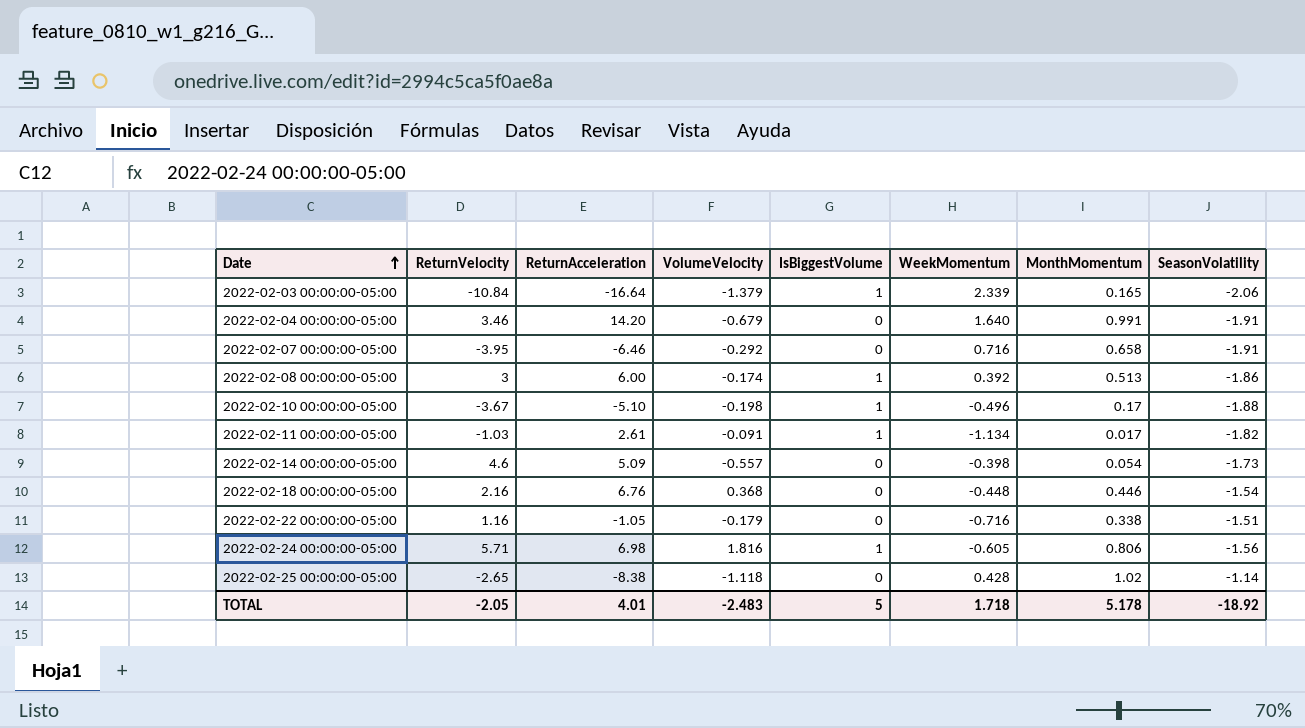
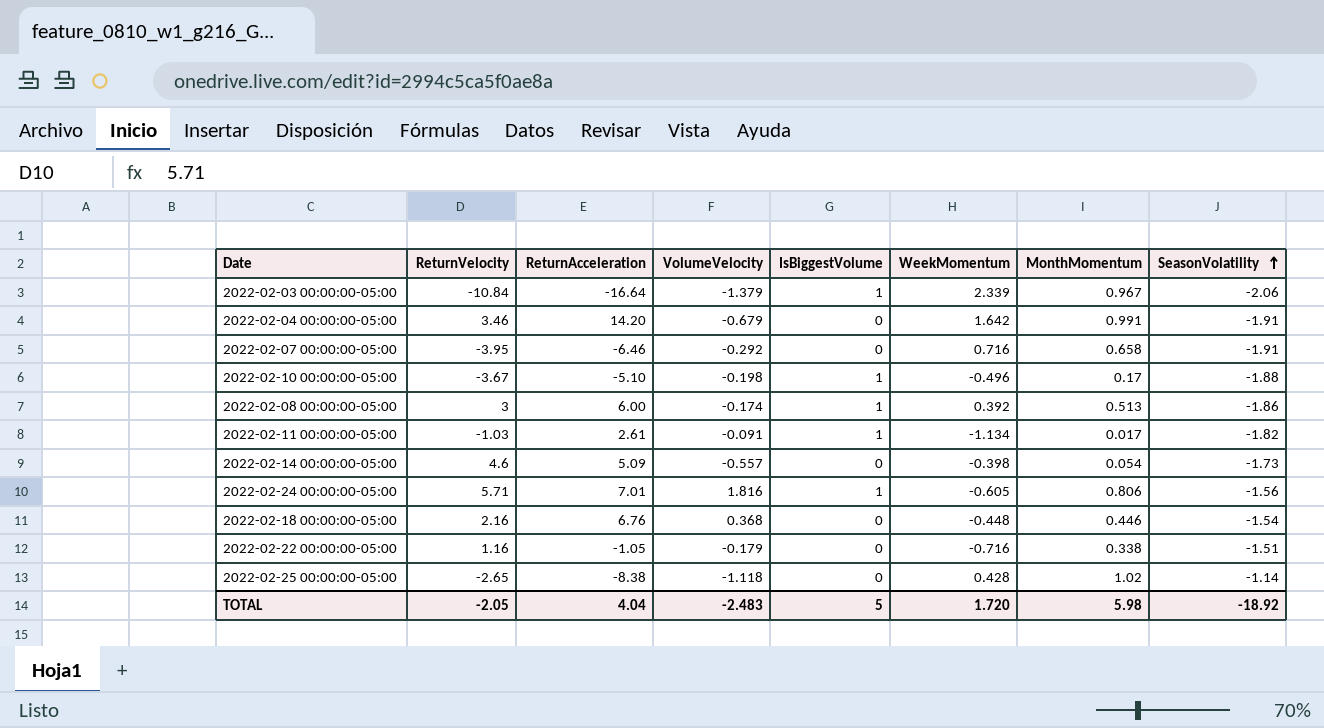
row order: Date ascending -> SeasonVolatility ascending
2022-02-03 00:00:00-05:00 | MonthMomentum: 0.165 -> 0.967
2022-02-04 00:00:00-05:00 | WeekMomentum: 1.640 -> 1.642
2022-02-24 00:00:00-05:00 | ReturnAcceleration: 6.98 -> 7.01
TOTAL | ReturnAcceleration: 4.01 -> 4.04
TOTAL | WeekMomentum: 1.718 -> 1.720
TOTAL | MonthMomentum: 5.178 -> 5.98

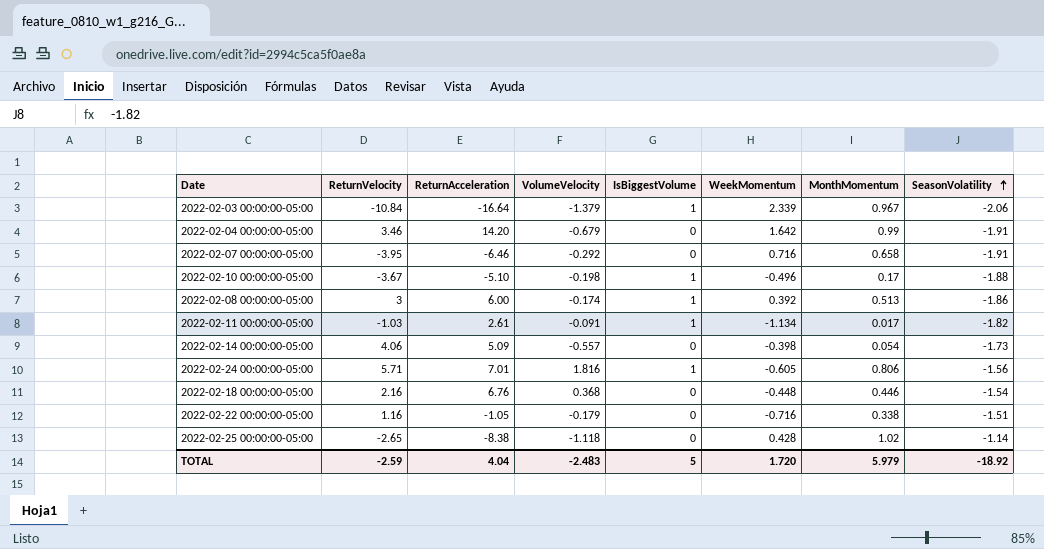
2022-02-04 00:00:00-05:00 | MonthMomentum: 0.991 -> 0.99
2022-02-14 00:00:00-05:00 | ReturnVelocity: 4.6 -> 4.06
TOTAL | ReturnVelocity: -2.05 -> -2.59
TOTAL | MonthMomentum: 5.98 -> 5.979

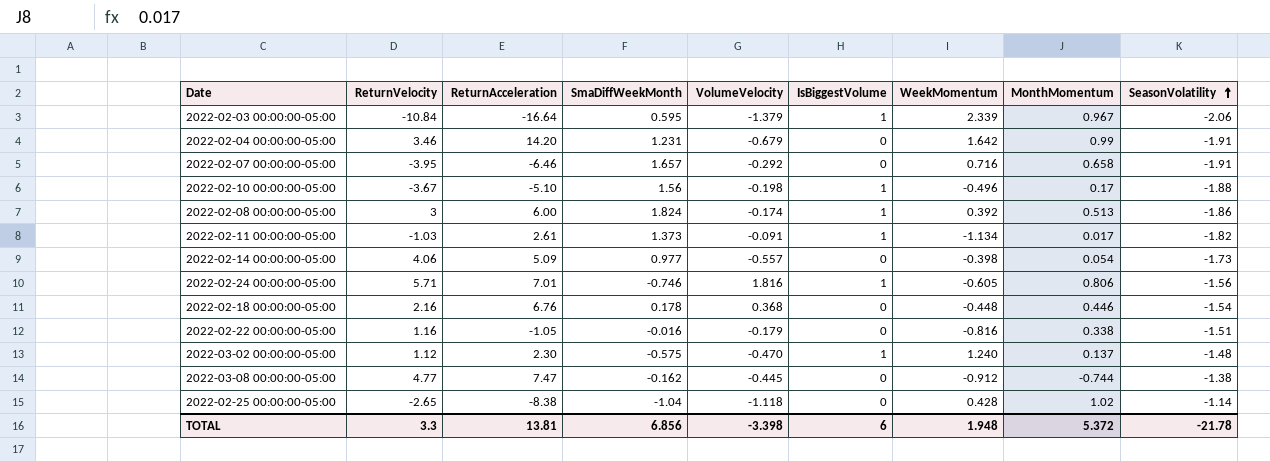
column SmaDiffWeekMonth | position: none -> 4
2022-02-22 00:00:00-05:00 | WeekMomentum: -0.716 -> -0.816
row 2022-03-02 00:00:00-05:00: none -> 1.12 | 2.30 | -0.575 | -0.470 | 1 | 1.240 | 0.137 | -1.48
row 2022-03-08 00:00:00-05:00: none -> 4.77 | 7.47 | -0.162 | -0.445 | 0 | -0.912 | -0.744 | -1.38
TOTAL | ReturnVelocity: -2.59 -> 3.3
TOTAL | ReturnAcceleration: 4.04 -> 13.81
TOTAL | VolumeVelocity: -2.483 -> -3.398
TOTAL | IsBiggestVolume: 5 -> 6
TOTAL | WeekMomentum: 1.720 -> 1.948
TOTAL | MonthMomentum: 5.979 -> 5.372
TOTAL | SeasonVolatility: -18.92 -> -21.78

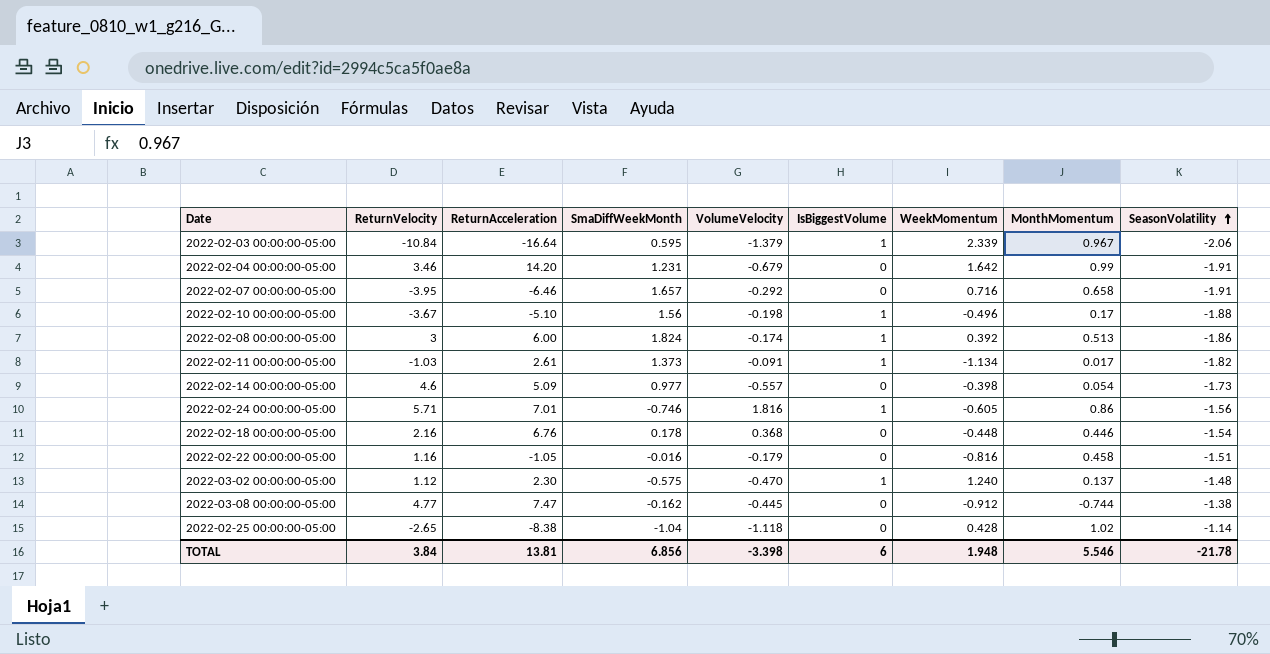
2022-02-14 00:00:00-05:00 | ReturnVelocity: 4.06 -> 4.6
2022-02-24 00:00:00-05:00 | MonthMomentum: 0.806 -> 0.86
2022-02-22 00:00:00-05:00 | MonthMomentum: 0.338 -> 0.458
TOTAL | ReturnVelocity: 3.3 -> 3.84
TOTAL | MonthMomentum: 5.372 -> 5.546

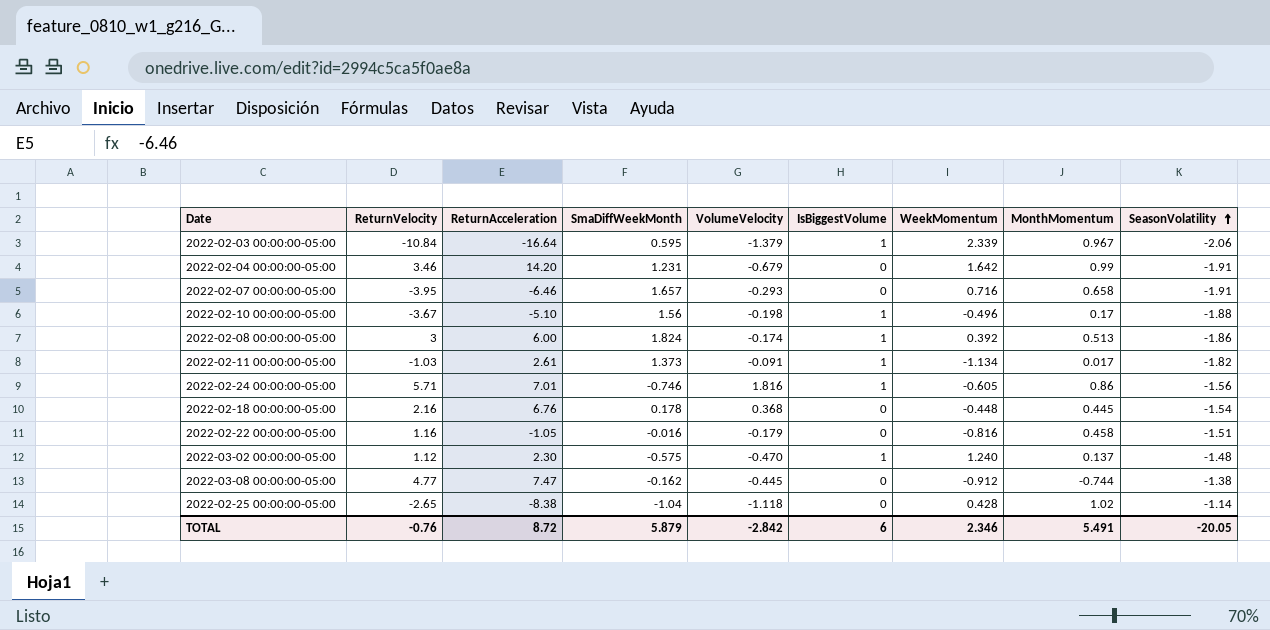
row 2022-02-14 00:00:00-05:00: 4.6 | 5.09 | 0.977 | -0.557 | 0 | -0.398 | 0.054 | -1.73 -> none
2022-02-07 00:00:00-05:00 | VolumeVelocity: -0.292 -> -0.293
2022-02-18 00:00:00-05:00 | MonthMomentum: 0.446 -> 0.445
TOTAL | ReturnVelocity: 3.84 -> -0.76
TOTAL | ReturnAcceleration: 13.81 -> 8.72
TOTAL | SmaDiffWeekMonth: 6.856 -> 5.879
TOTAL | VolumeVelocity: -3.398 -> -2.842
TOTAL | WeekMomentum: 1.948 -> 2.346
TOTAL | MonthMomentum: 5.546 -> 5.491
TOTAL | SeasonVolatility: -21.78 -> -20.05

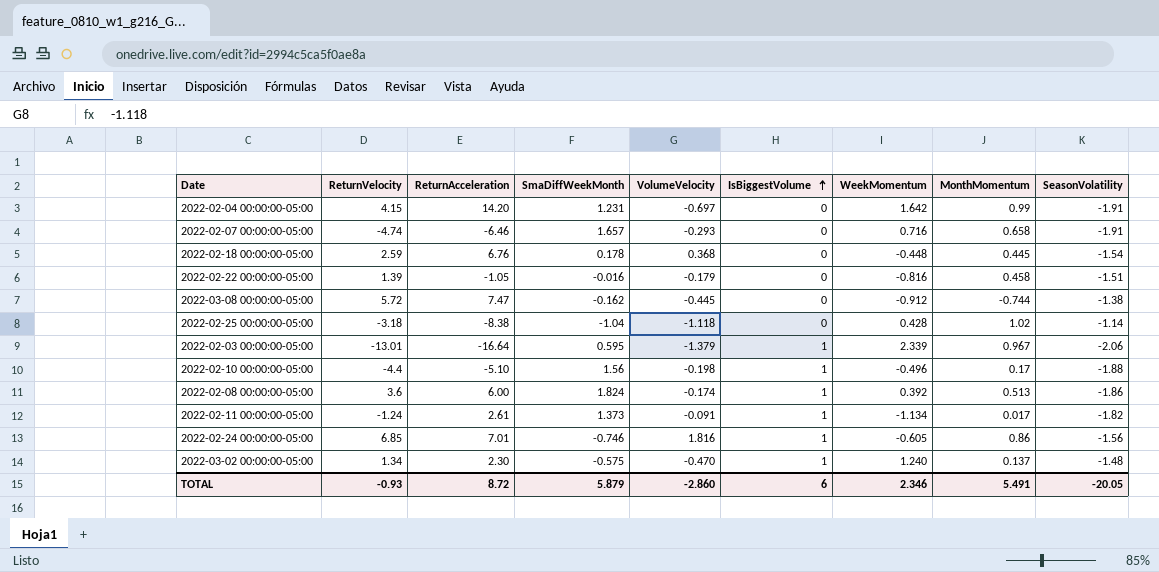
row order: SeasonVolatility ascending -> IsBiggestVolume ascending
2022-02-04 00:00:00-05:00 | ReturnVelocity: 3.46 -> 4.15
2022-02-04 00:00:00-05:00 | VolumeVelocity: -0.679 -> -0.697
2022-02-07 00:00:00-05:00 | ReturnVelocity: -3.95 -> -4.74
2022-02-18 00:00:00-05:00 | ReturnVelocity: 2.16 -> 2.59
2022-02-22 00:00:00-05:00 | ReturnVelocity: 1.16 -> 1.39
2022-03-08 00:00:00-05:00 | ReturnVelocity: 4.77 -> 5.72
2022-02-25 00:00:00-05:00 | ReturnVelocity: -2.65 -> -3.18
2022-02-03 00:00:00-05:00 | ReturnVelocity: -10.84 -> -13.01
2022-02-10 00:00:00-05:00 | ReturnVelocity: -3.67 -> -4.4
2022-02-08 00:00:00-05:00 | ReturnVelocity: 3 -> 3.6
2022-02-11 00:00:00-05:00 | ReturnVelocity: -1.03 -> -1.24
2022-02-24 00:00:00-05:00 | ReturnVelocity: 5.71 -> 6.85
2022-03-02 00:00:00-05:00 | ReturnVelocity: 1.12 -> 1.34
TOTAL | ReturnVelocity: -0.76 -> -0.93
TOTAL | VolumeVelocity: -2.842 -> -2.860

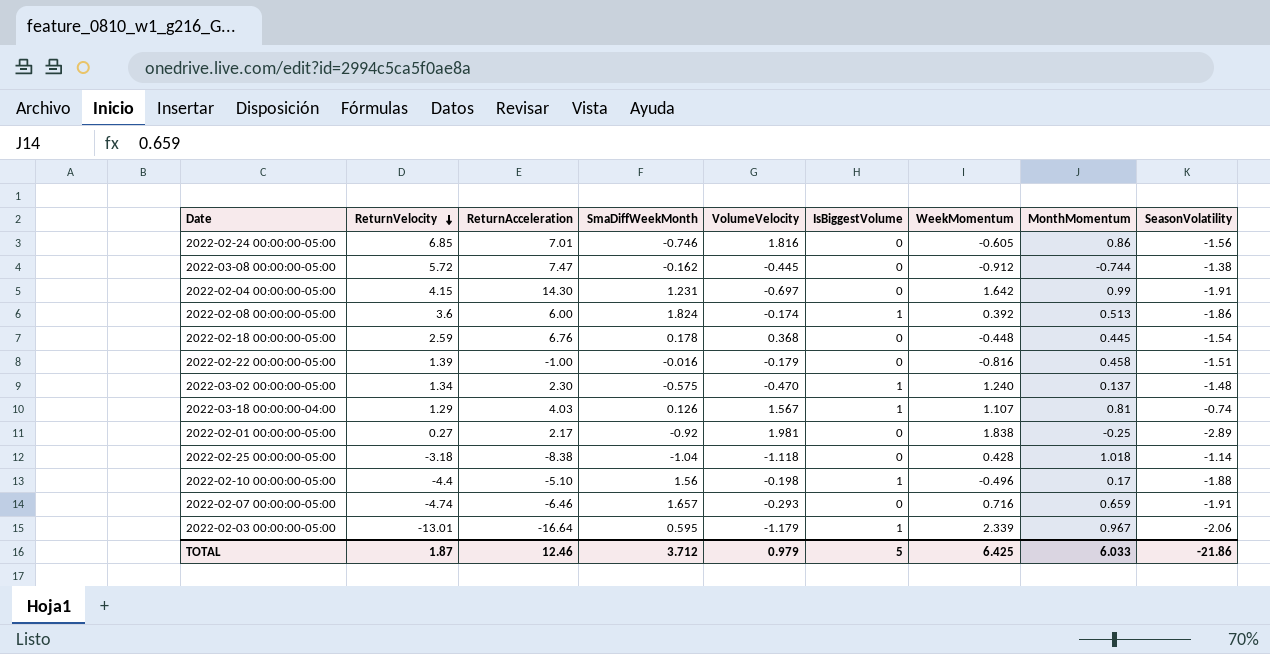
row order: IsBiggestVolume ascending -> ReturnVelocity descending
row 2022-02-11 00:00:00-05:00: -1.24 | 2.61 | 1.373 | -0.091 | 1 | -1.134 | 0.017 | -1.82 -> none
2022-02-24 00:00:00-05:00 | IsBiggestVolume: 1 -> 0
2022-02-04 00:00:00-05:00 | ReturnAcceleration: 14.20 -> 14.30
2022-02-22 00:00:00-05:00 | ReturnAcceleration: -1.05 -> -1.00
row 2022-03-18 00:00:00-04:00: none -> 1.29 | 4.03 | 0.126 | 1.567 | 1 | 1.107 | 0.81 | -0.74
row 2022-02-01 00:00:00-05:00: none -> 0.27 | 2.17 | -0.92 | 1.981 | 0 | 1.838 | -0.25 | -2.89
2022-02-25 00:00:00-05:00 | MonthMomentum: 1.02 -> 1.018
2022-02-07 00:00:00-05:00 | MonthMomentum: 0.658 -> 0.659
2022-02-03 00:00:00-05:00 | VolumeVelocity: -1.379 -> -1.179
TOTAL | ReturnVelocity: -0.93 -> 1.87
TOTAL | ReturnAcceleration: 8.72 -> 12.46
TOTAL | SmaDiffWeekMonth: 5.879 -> 3.712
TOTAL | VolumeVelocity: -2.860 -> 0.979
TOTAL | IsBiggestVolume: 6 -> 5
TOTAL | WeekMomentum: 2.346 -> 6.425
TOTAL | MonthMomentum: 5.491 -> 6.033
TOTAL | SeasonVolatility: -20.05 -> -21.86

